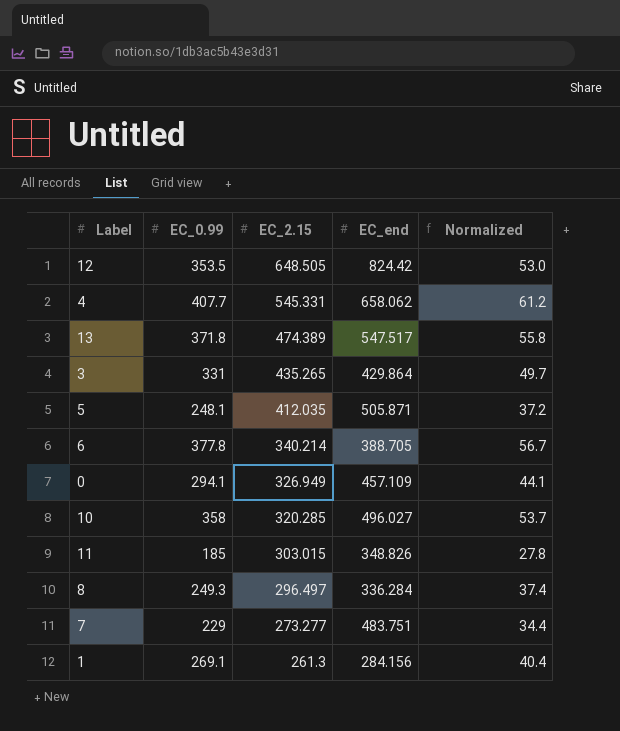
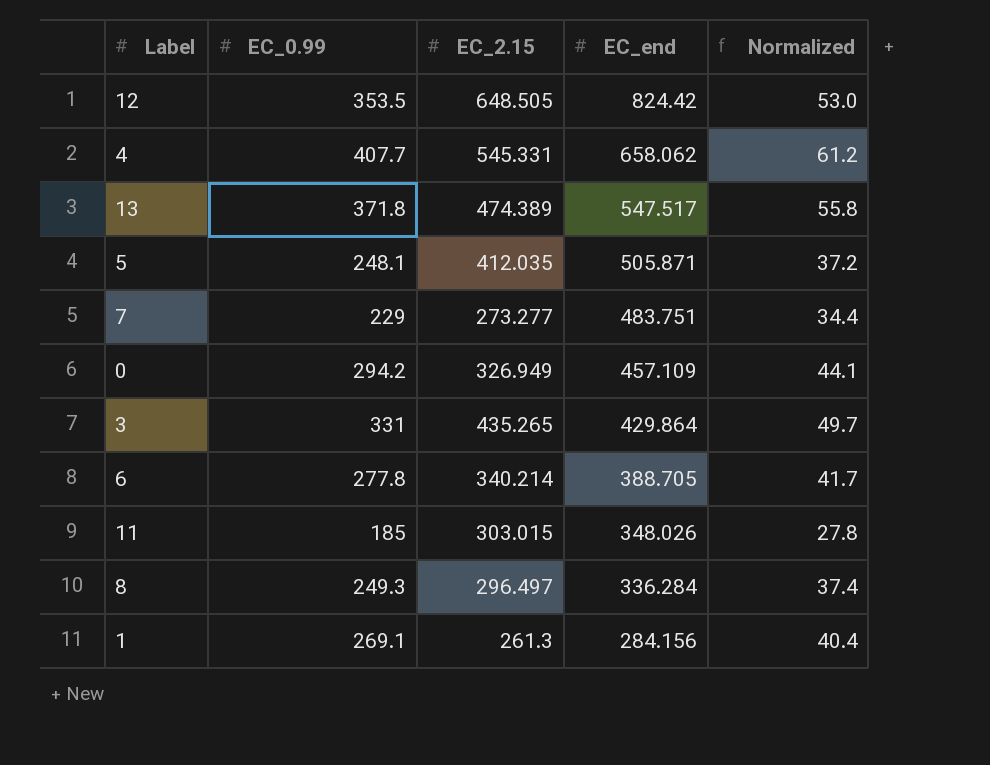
row order: EC_2.15 descending -> EC_end descending
row 10: 358 | 320.285 | 496.027 | 53.7 -> none
0 | EC_0.99: 294.1 -> 294.2
6 | EC_0.99: 377.8 -> 277.8
6 | Normalized: 56.7 -> 41.7
11 | EC_end: 348.826 -> 348.026

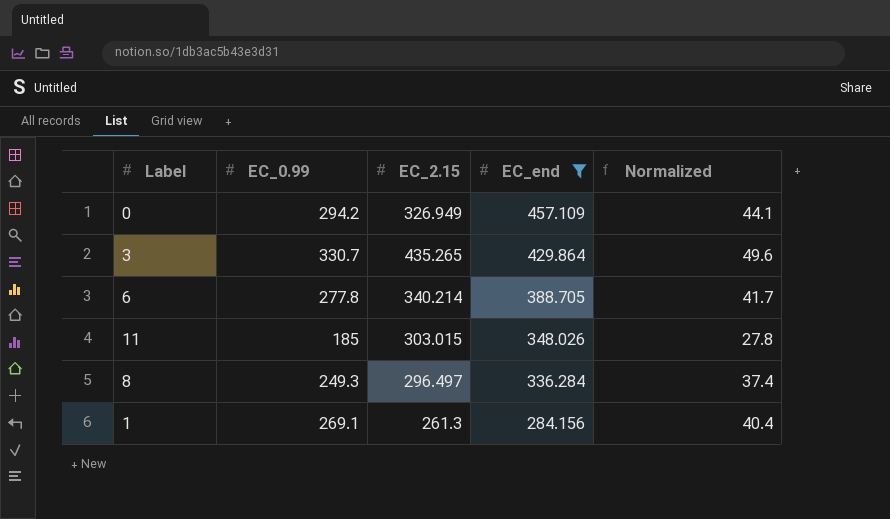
filter: none -> EC_end <= 457.109
3 | EC_0.99: 331 -> 330.7
3 | Normalized: 49.7 -> 49.6

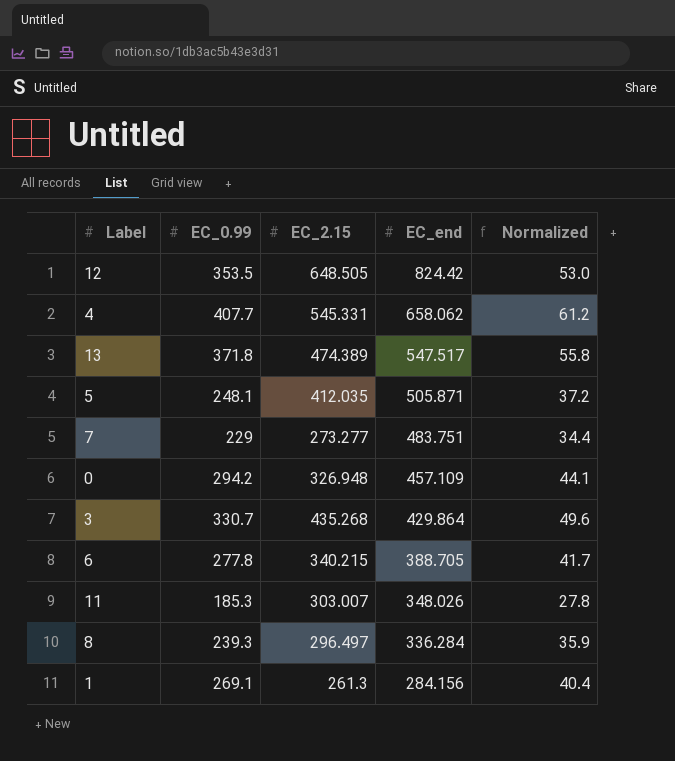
filter: EC_end <= 457.109 -> none
0 | EC_2.15: 326.949 -> 326.948
3 | EC_2.15: 435.265 -> 435.268
6 | EC_2.15: 340.214 -> 340.215
11 | EC_0.99: 185 -> 185.3
11 | EC_2.15: 303.015 -> 303.007
8 | EC_0.99: 249.3 -> 239.3
8 | Normalized: 37.4 -> 35.9

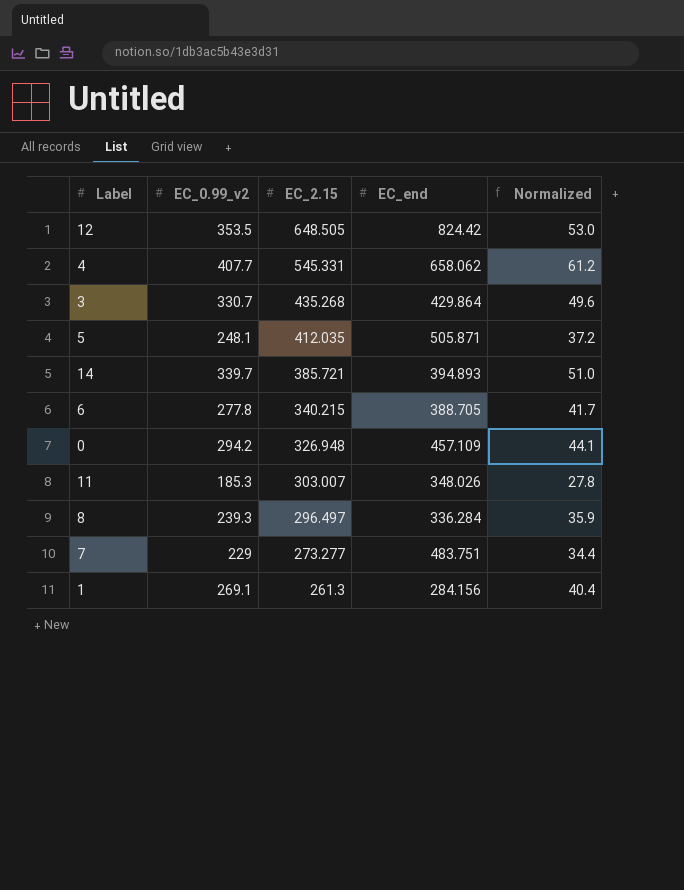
row order: EC_end descending -> EC_2.15 descending
column name: EC_0.99 -> EC_0.99_v2
row 13: 371.8 | 474.389 | 547.517 | 55.8 -> none
row 14: none -> 339.7 | 385.721 | 394.893 | 51.0

